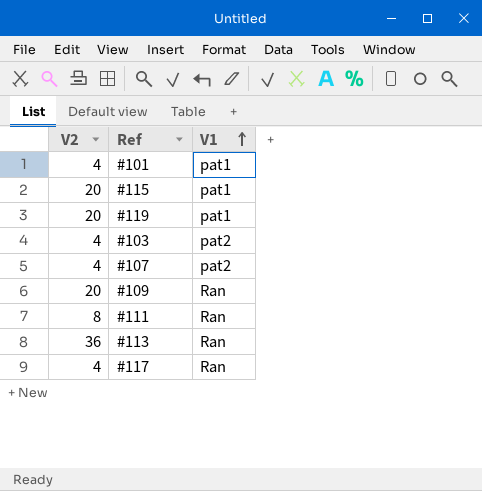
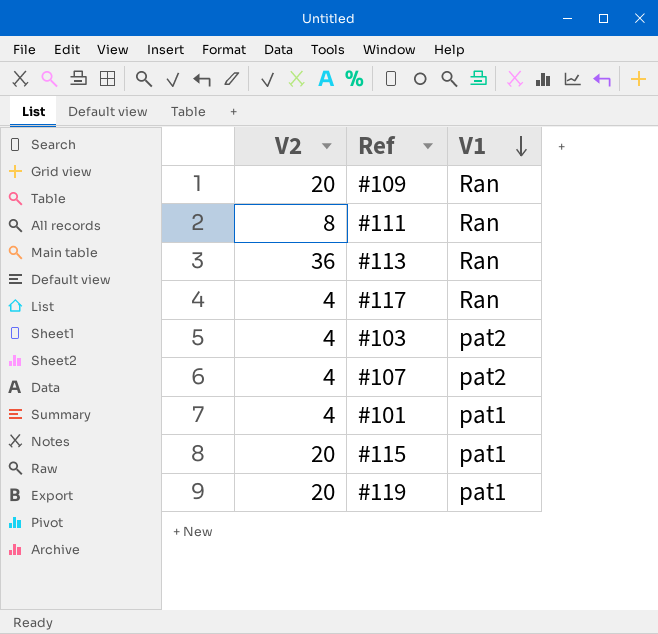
row order: V1 ascending -> V1 descending

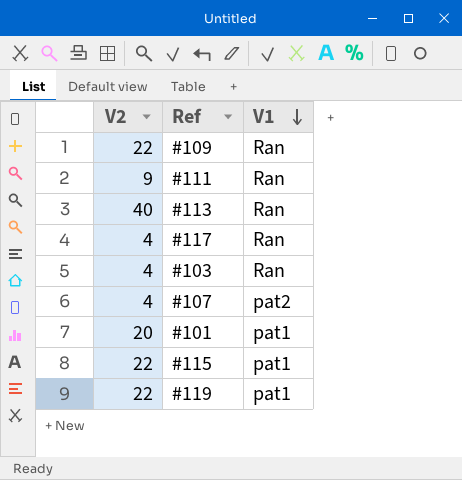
#109 | V2: 20 -> 22
#111 | V2: 8 -> 9
#113 | V2: 36 -> 40
#103 | V1: pat2 -> Ran
#101 | V2: 4 -> 20
#115 | V2: 20 -> 22
#119 | V2: 20 -> 22

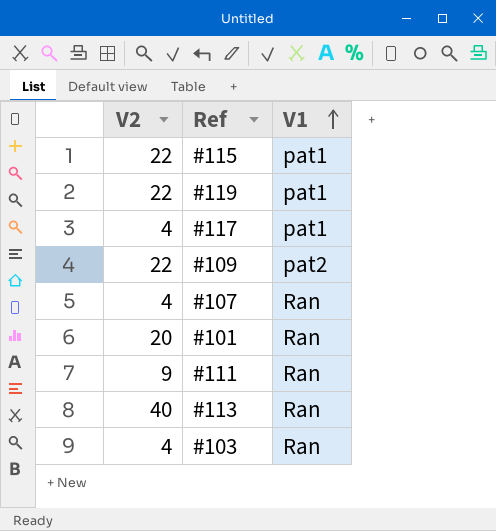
row order: V1 descending -> V1 ascending
#117 | V1: Ran -> pat1
#109 | V1: Ran -> pat2
#107 | V1: pat2 -> Ran
#101 | V1: pat1 -> Ran

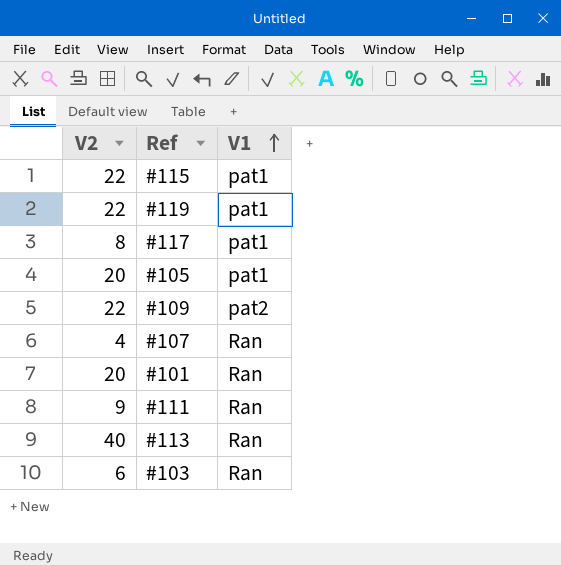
#117 | V2: 4 -> 8
row #105: none -> 20 | pat1
#103 | V2: 4 -> 6

